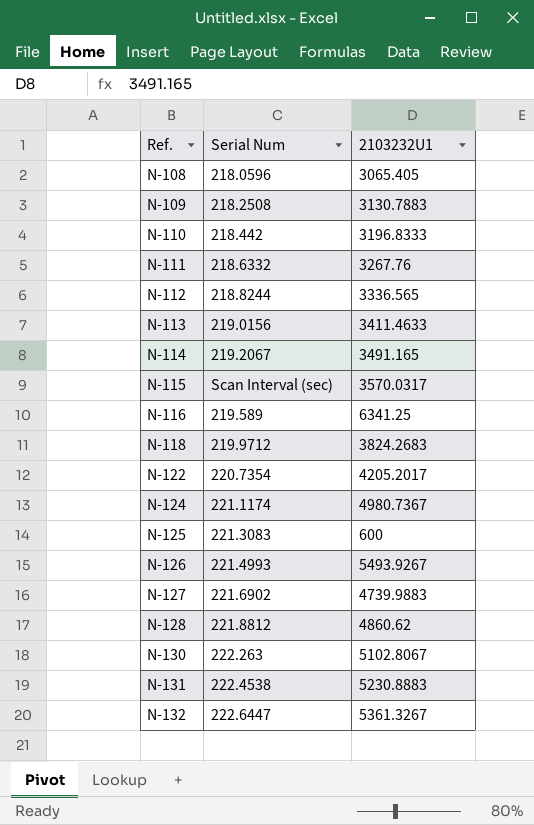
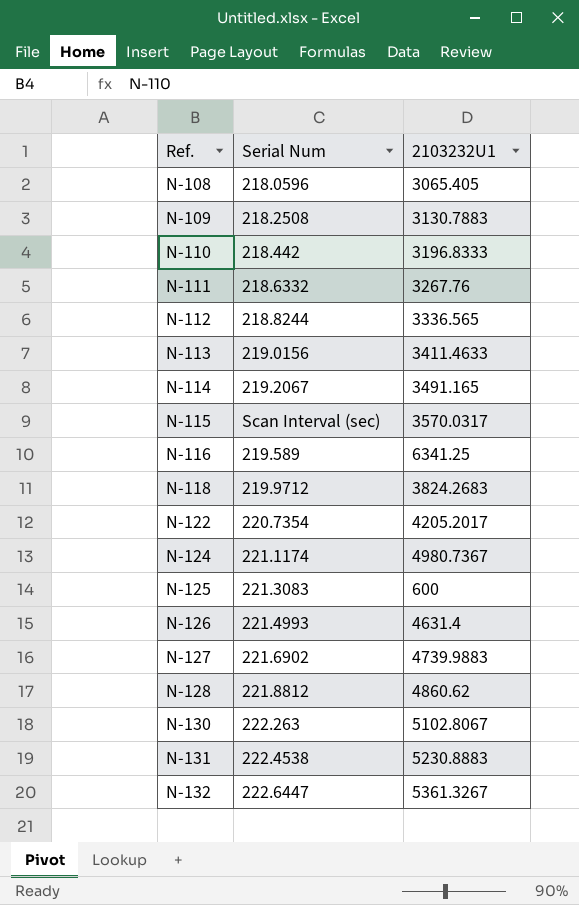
N-126 | 2103232U1: 5493.9267 -> 4631.4

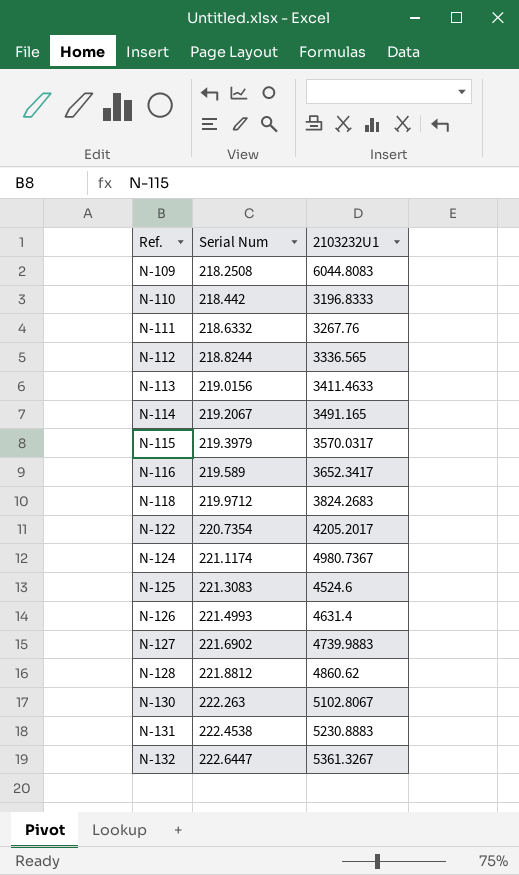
row N-108: 218.0596 | 3065.405 -> none
N-109 | 2103232U1: 3130.7883 -> 6044.8083
N-115 | Serial Num: Scan Interval (sec) -> 219.3979
N-116 | 2103232U1: 6341.25 -> 3652.3417
N-125 | 2103232U1: 600 -> 4524.6

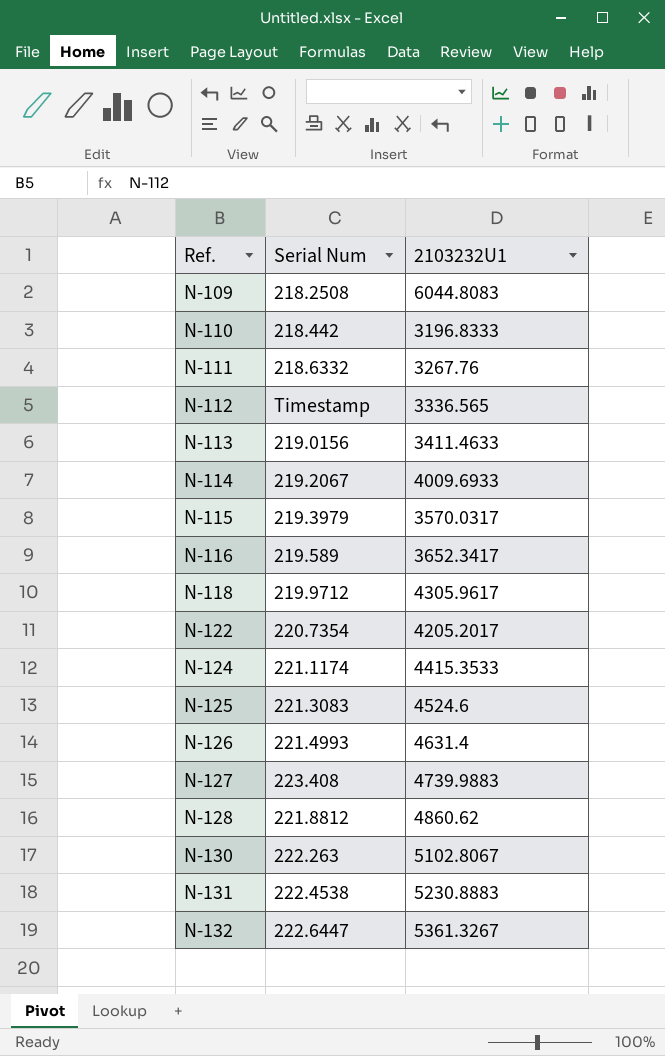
N-112 | Serial Num: 218.8244 -> Timestamp
N-114 | 2103232U1: 3491.165 -> 4009.6933
N-118 | 2103232U1: 3824.2683 -> 4305.9617
N-124 | 2103232U1: 4980.7367 -> 4415.3533
N-127 | Serial Num: 221.6902 -> 223.408

